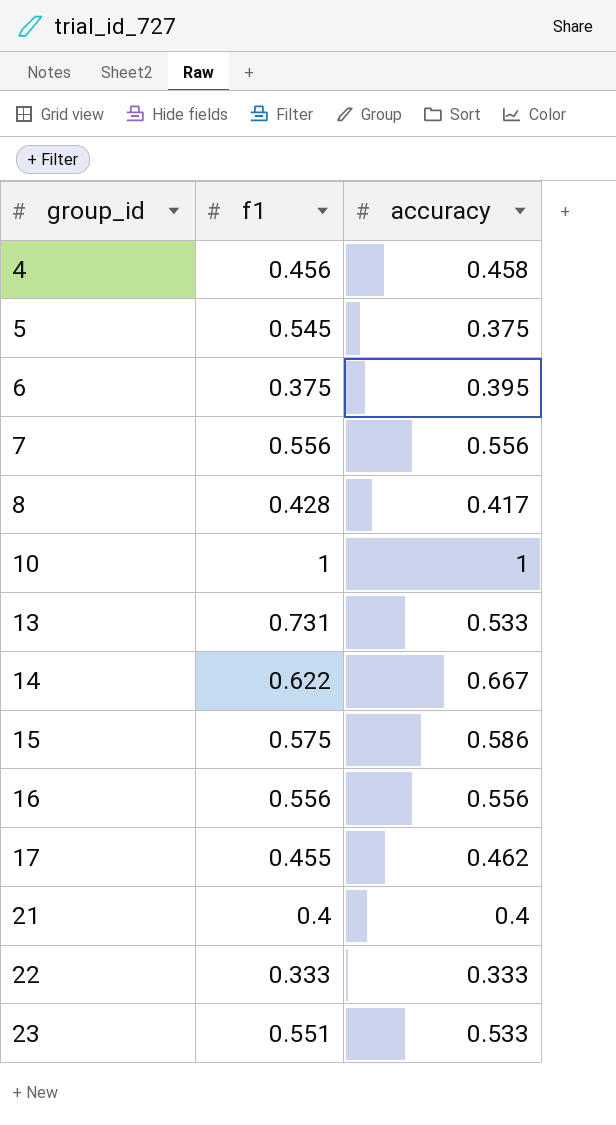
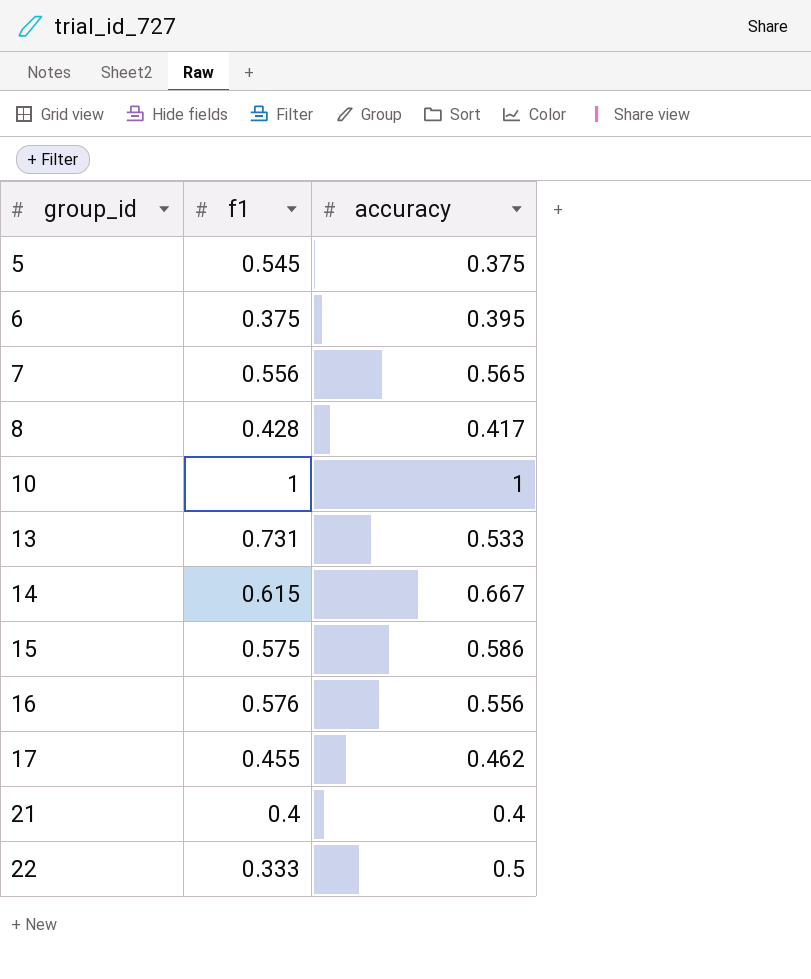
row 4: 0.456 | 0.458 -> none
row 23: 0.551 | 0.533 -> none
7 | accuracy: 0.556 -> 0.565
14 | f1: 0.622 -> 0.615
16 | f1: 0.556 -> 0.576
22 | accuracy: 0.333 -> 0.5

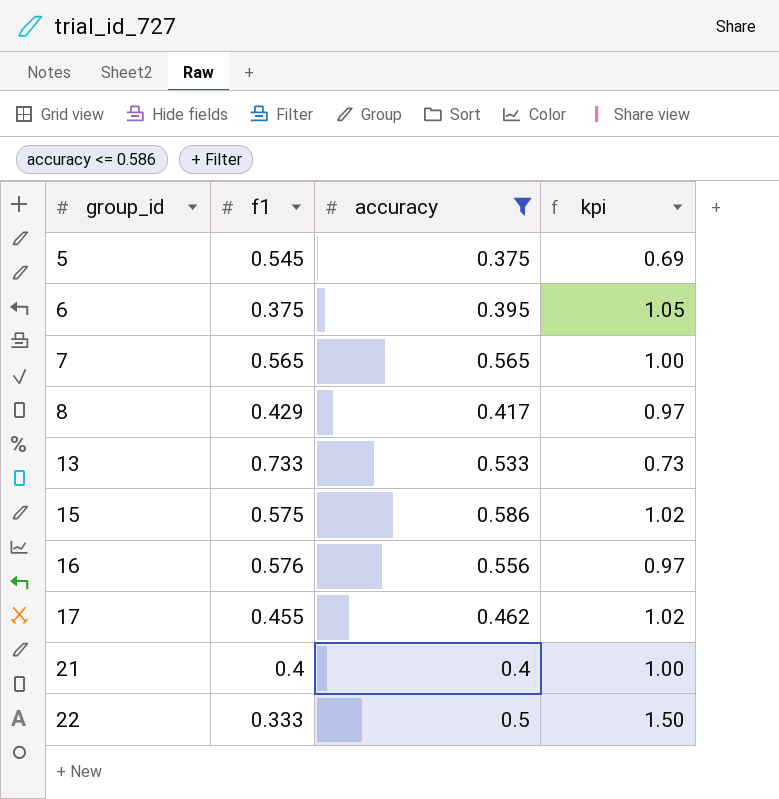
filter: none -> accuracy <= 0.586
column kpi | formula: none -> [accuracy] / [f1]
7 | f1: 0.556 -> 0.565
8 | f1: 0.428 -> 0.429
13 | f1: 0.731 -> 0.733

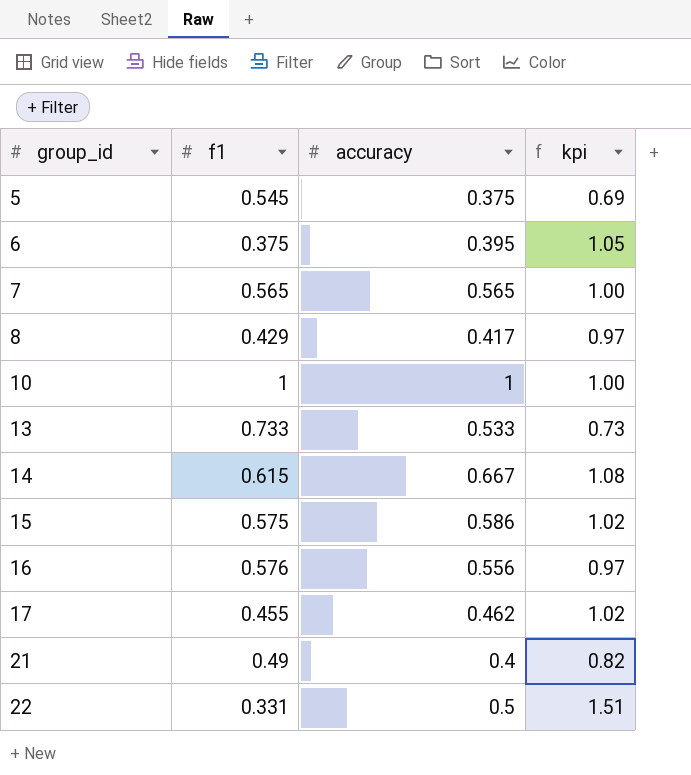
filter: accuracy <= 0.586 -> none
21 | f1: 0.4 -> 0.49
21 | kpi: 1.00 -> 0.82
22 | f1: 0.333 -> 0.331
22 | kpi: 1.50 -> 1.51

